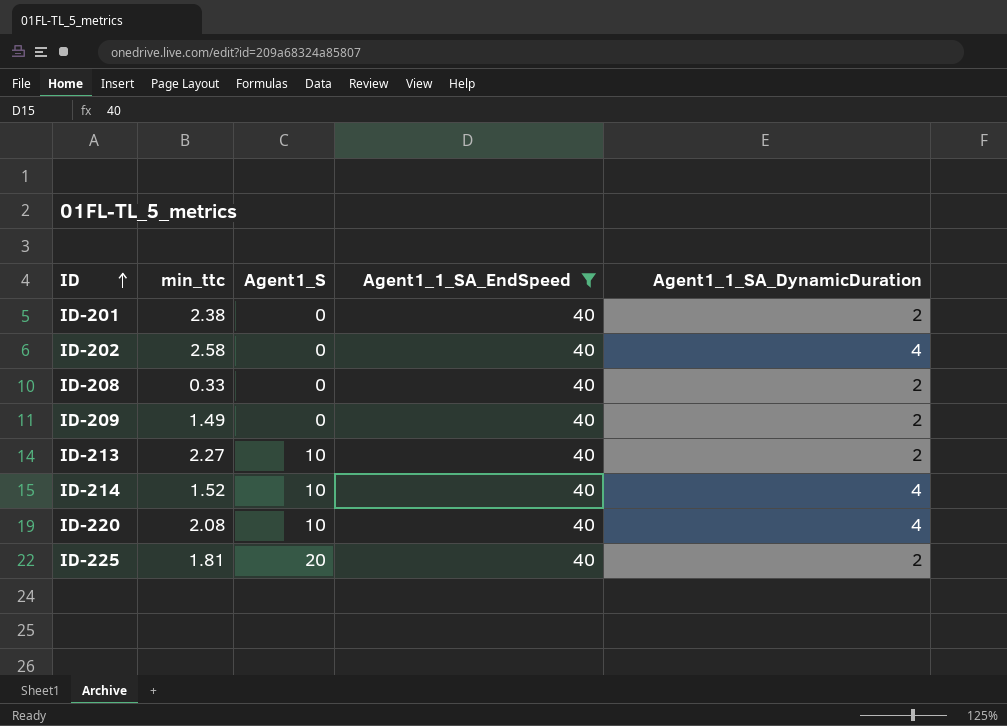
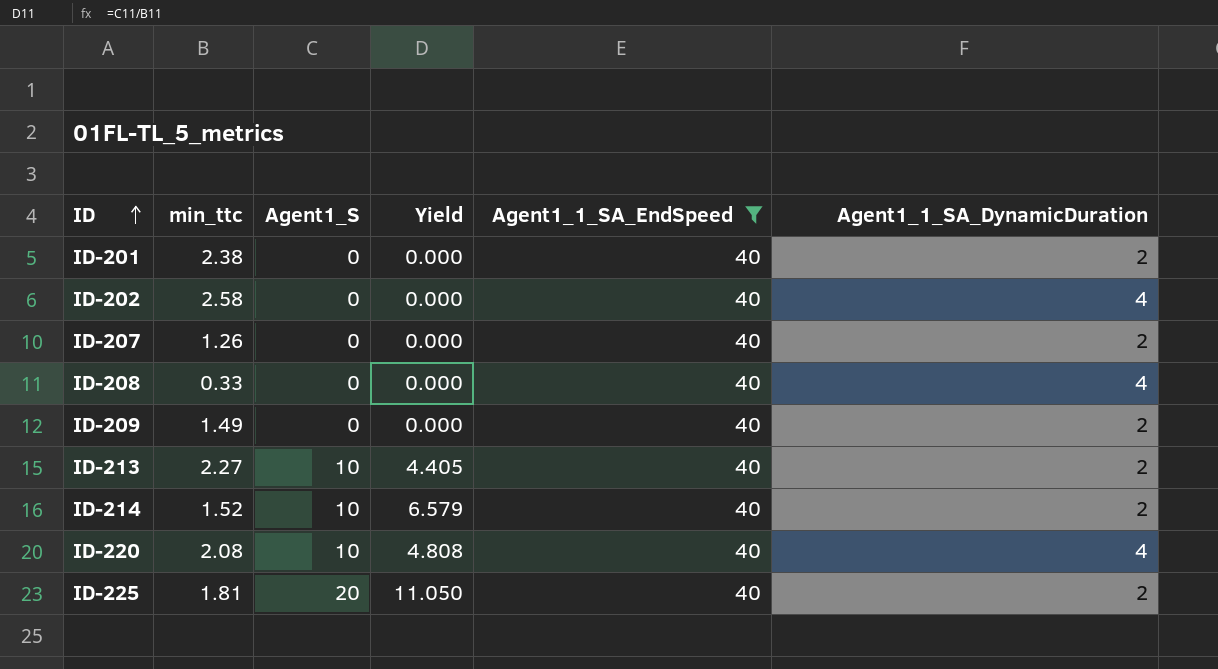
column Yield | formula: none -> [Agent1_S] / [min_ttc]
row ID-207: none -> 1.26 | 0 | 0.000 | 40 | 2
ID-208 | Agent1_1_SA_DynamicDuration: 2 -> 4
ID-214 | Agent1_1_SA_DynamicDuration: 4 -> 2

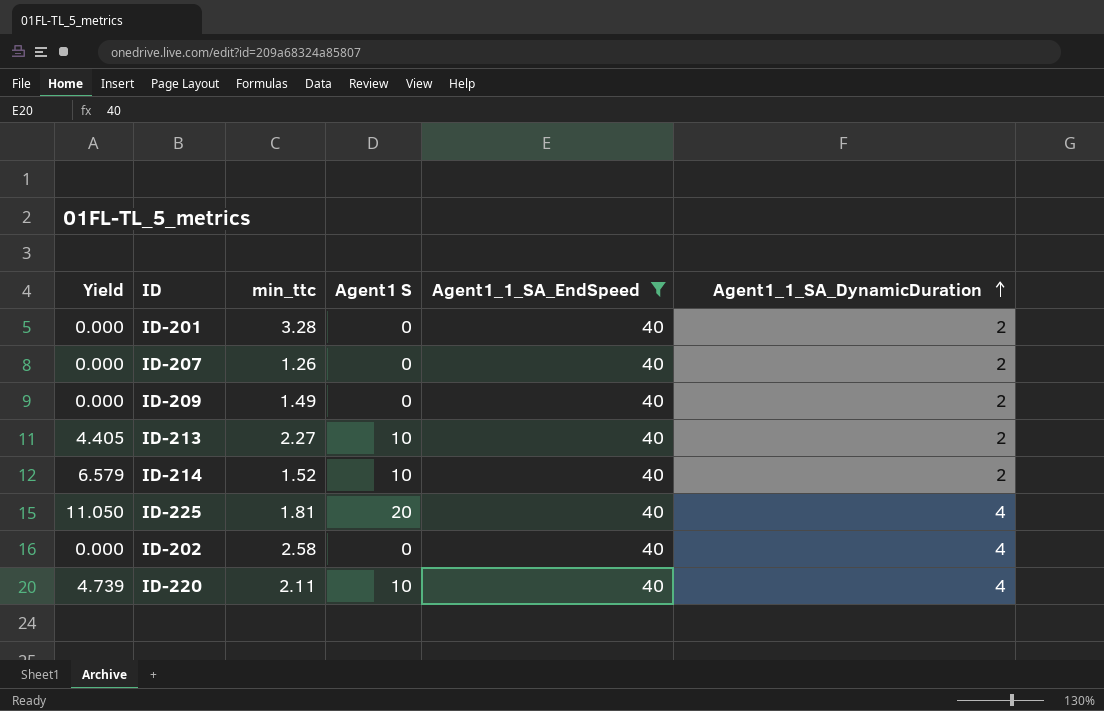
row order: ID ascending -> Agent1_1_SA_DynamicDuration ascending
column Yield | position: 4 -> 1
column name: Agent1_S -> Agent1 S
row ID-208: 0.33 | 0 | 0.000 | 40 | 4 -> none
ID-201 | min_ttc: 2.38 -> 3.28
ID-225 | Agent1_1_SA_DynamicDuration: 2 -> 4
ID-220 | Yield: 4.808 -> 4.739
ID-220 | min_ttc: 2.08 -> 2.11

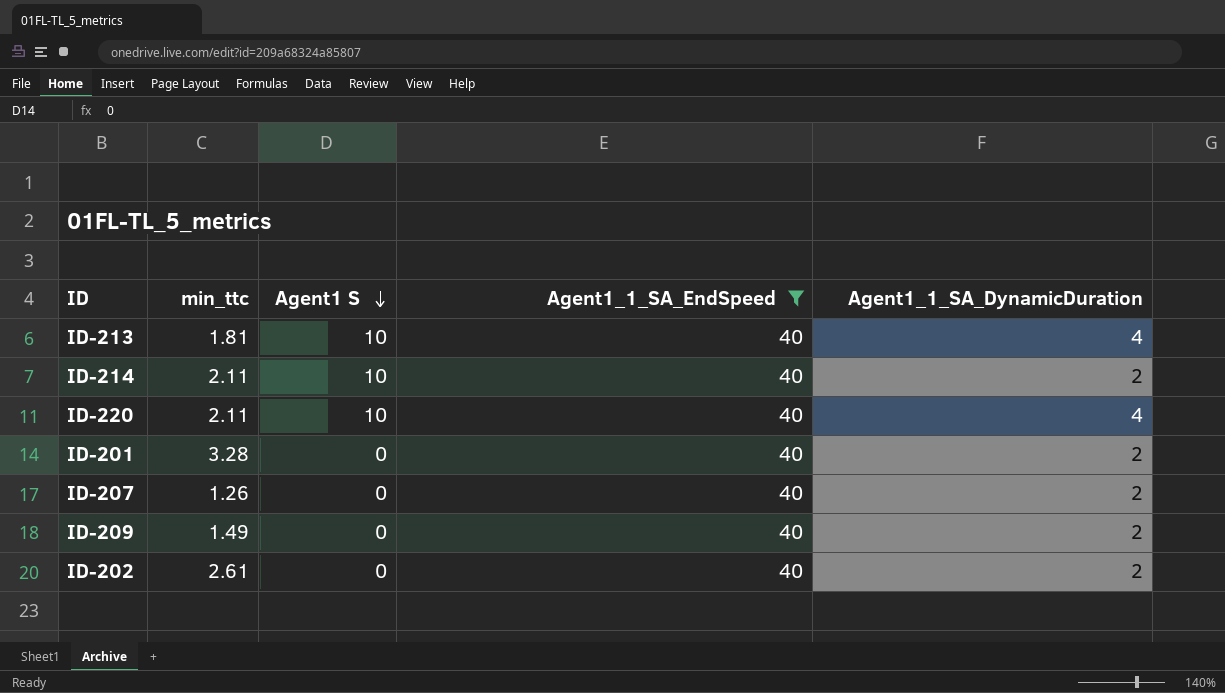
row order: Agent1_1_SA_DynamicDuration ascending -> Agent1 S descending
column Yield | formula: [Agent1 S] / [min_ttc] -> none
row ID-225: 11.050 | 1.81 | 20 | 40 | 4 -> none
ID-213 | min_ttc: 2.27 -> 1.81
ID-213 | Agent1_1_SA_DynamicDuration: 2 -> 4
ID-214 | min_ttc: 1.52 -> 2.11
ID-202 | min_ttc: 2.58 -> 2.61
ID-202 | Agent1_1_SA_DynamicDuration: 4 -> 2

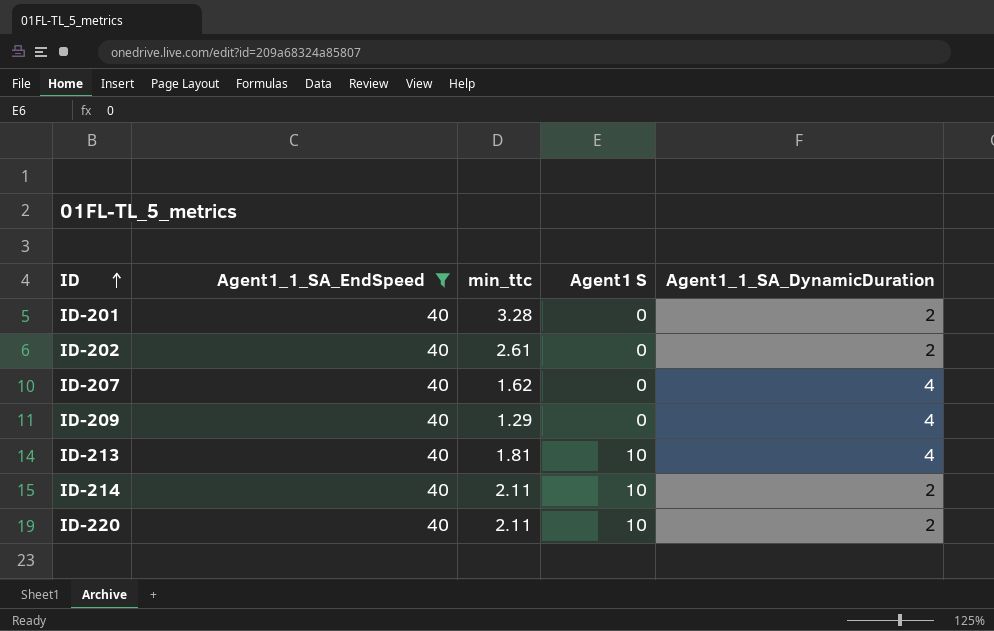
row order: Agent1 S descending -> ID ascending
column Agent1_1_SA_EndSpeed | position: 4 -> 2
ID-207 | min_ttc: 1.26 -> 1.62
ID-207 | Agent1_1_SA_DynamicDuration: 2 -> 4
ID-209 | min_ttc: 1.49 -> 1.29
ID-209 | Agent1_1_SA_DynamicDuration: 2 -> 4
ID-220 | Agent1_1_SA_DynamicDuration: 4 -> 2

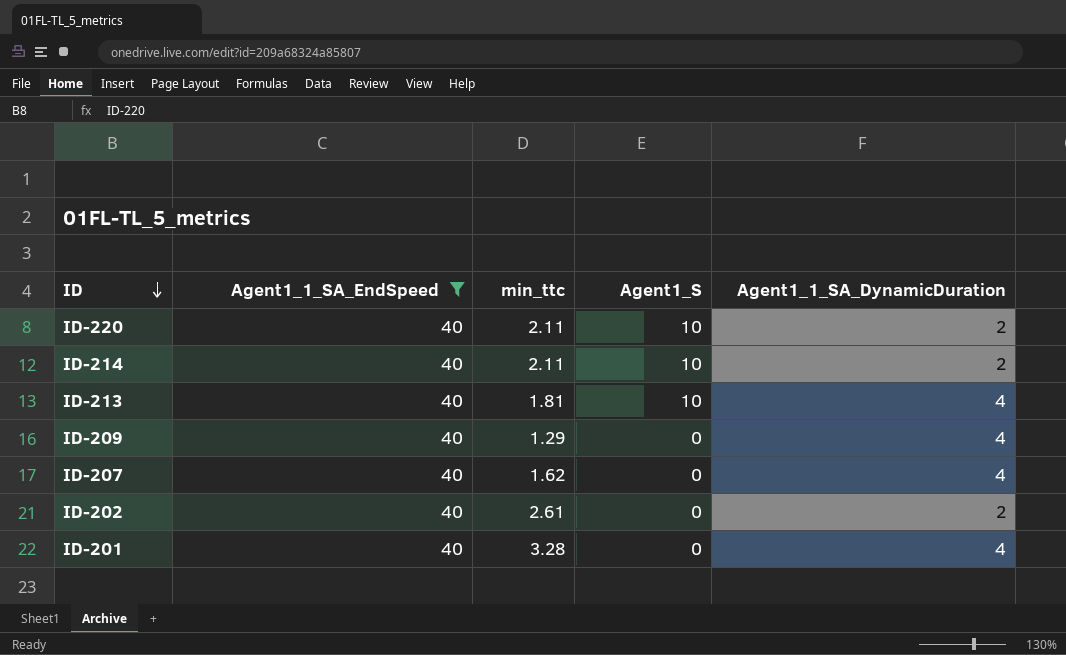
row order: ID ascending -> ID descending
column name: Agent1 S -> Agent1_S
ID-201 | Agent1_1_SA_DynamicDuration: 2 -> 4

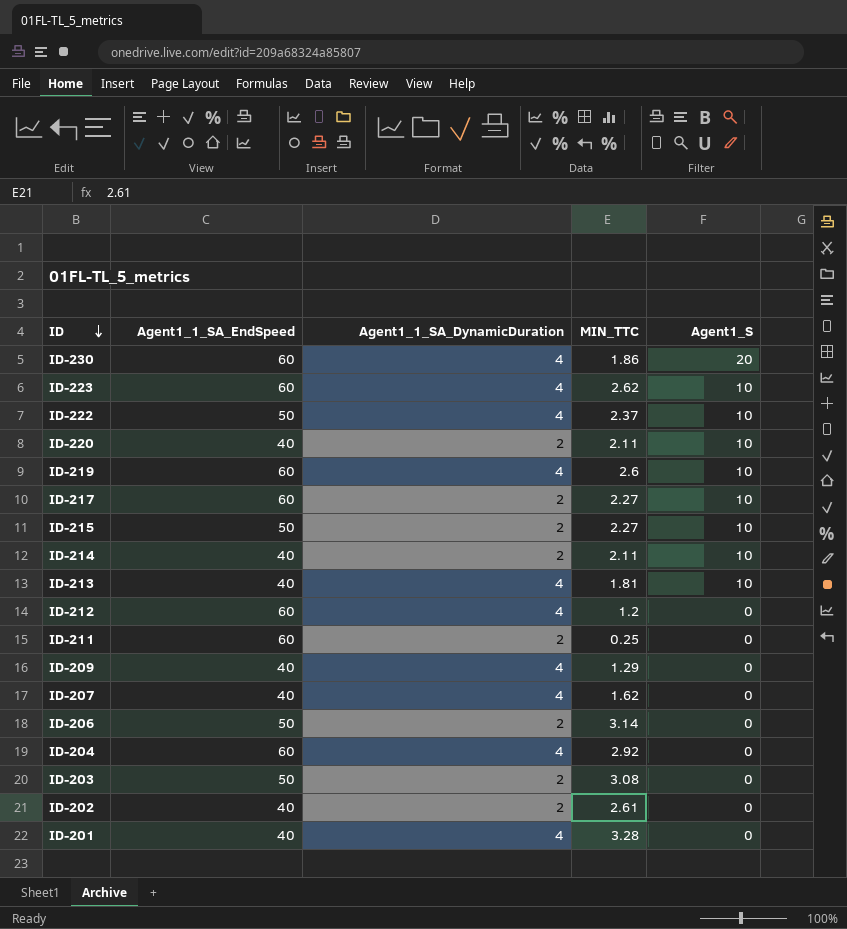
filter: Agent1_1_SA_EndSpeed = 40 -> none
column Agent1_1_SA_DynamicDuration | position: 5 -> 3
column name: min_ttc -> MIN_TTC

